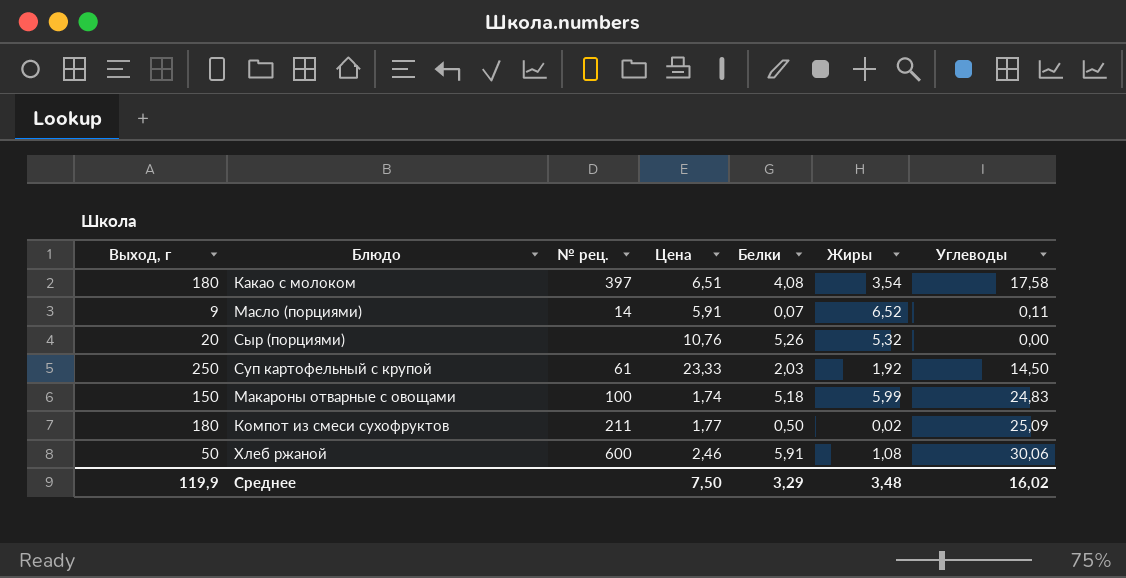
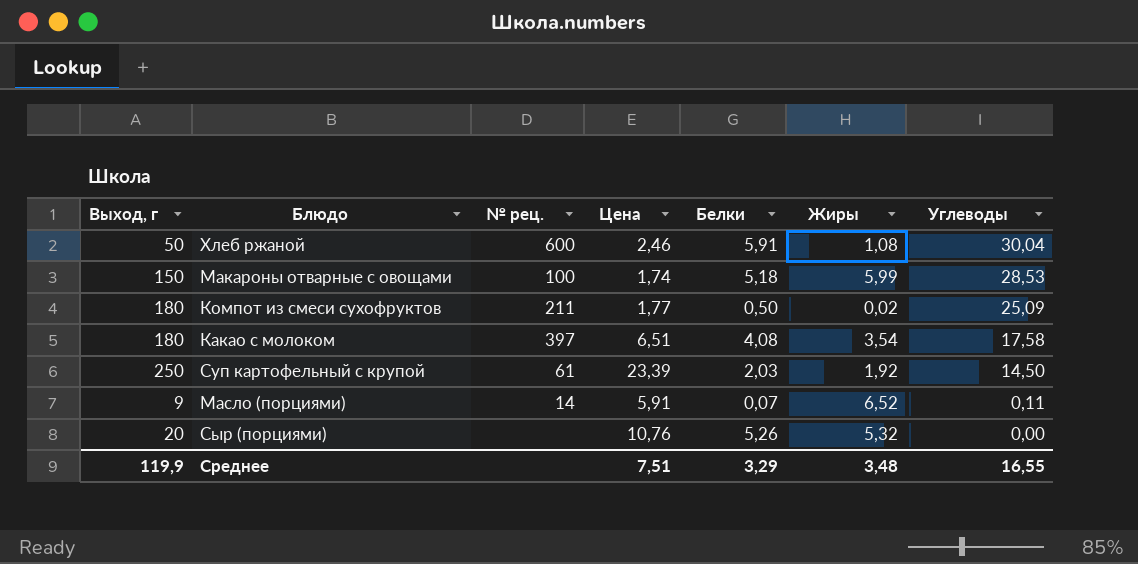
row order: none -> Углеводы descending
Хлеб ржаной | Углеводы: 30,06 -> 30,04
Макароны отварные с овощами | Углеводы: 24,83 -> 28,53
Суп картофельный с крупой | Цена: 23,33 -> 23,39
Среднее | Цена: 7,50 -> 7,51
Среднее | Углеводы: 16,02 -> 16,55

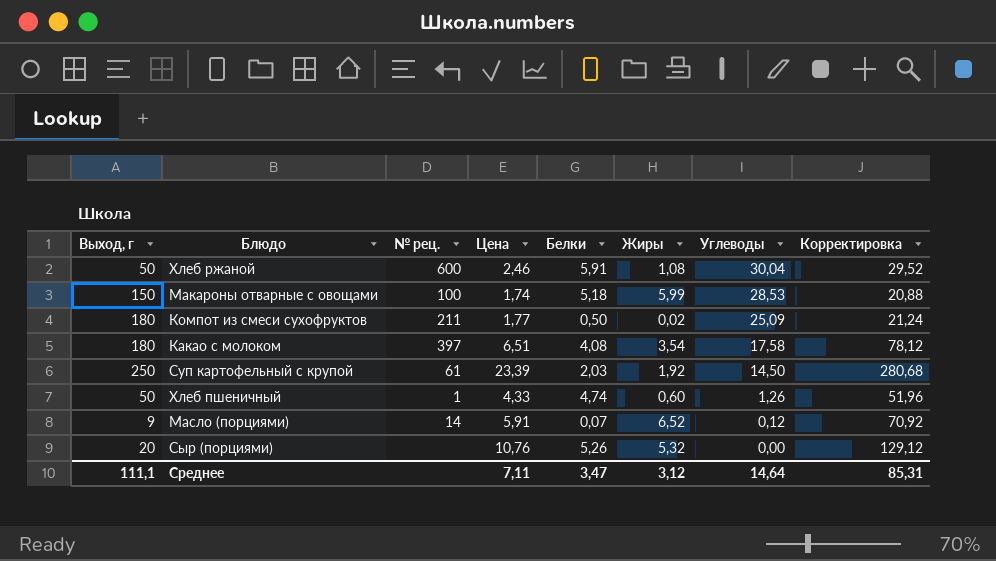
column Корректировка | formula: none -> [Цена] * 12
row Хлеб пшеничный: none -> 50 | 1 | 4,33 | 4,74 | 0,60 | 1,26 | 51,96
Масло (порциями) | Углеводы: 0,11 -> 0,12
Среднее | Выход, г: 119,9 -> 111,1
Среднее | Цена: 7,51 -> 7,11
Среднее | Белки: 3,29 -> 3,47
Среднее | Жиры: 3,48 -> 3,12
Среднее | Углеводы: 16,55 -> 14,64

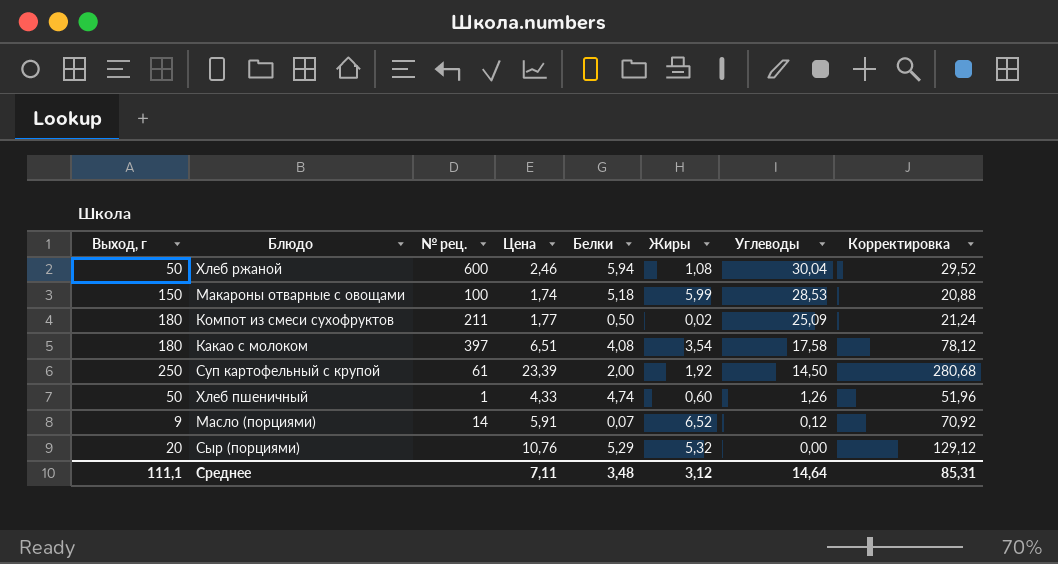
Хлеб ржаной | Белки: 5,91 -> 5,94
Суп картофельный с крупой | Белки: 2,03 -> 2,00
Сыр (порциями) | Белки: 5,26 -> 5,29
Среднее | Белки: 3,47 -> 3,48

